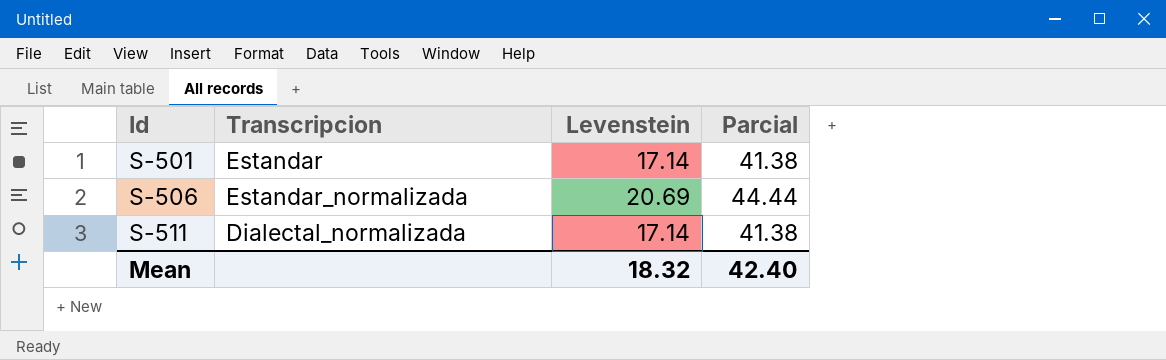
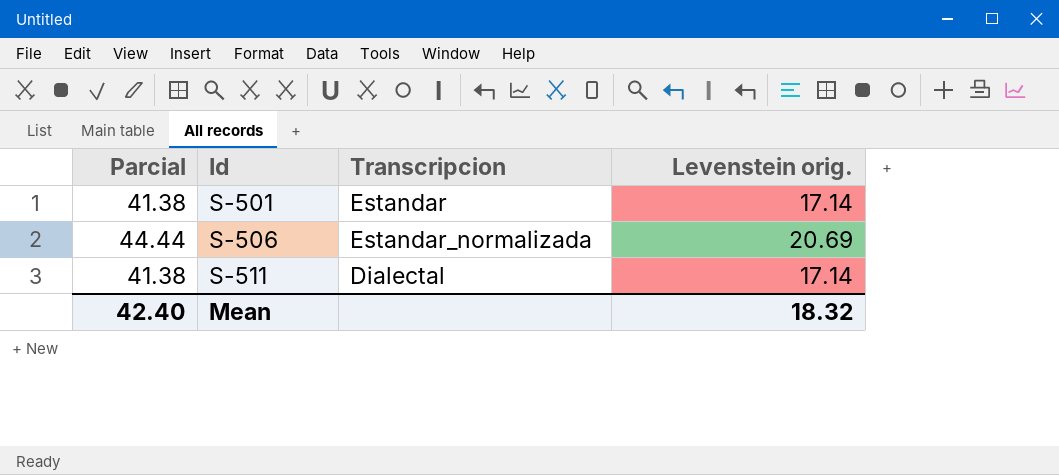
column Parcial | position: 4 -> 1
column name: Levenstein -> Levenstein orig.
S-511 | Transcripcion: Dialectal_normalizada -> Dialectal

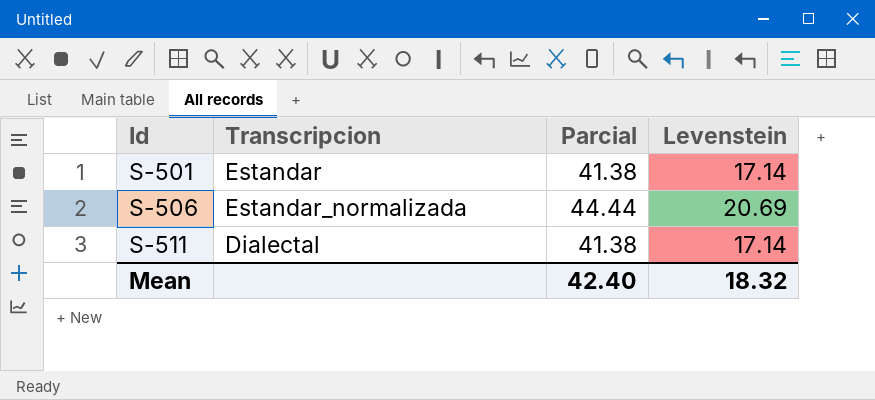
column Parcial | position: 1 -> 3
column name: Levenstein orig. -> Levenstein

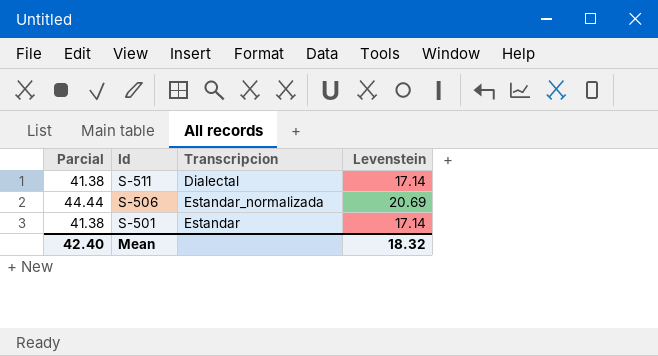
row order: Id ascending -> Id descending
column Parcial | position: 3 -> 1

